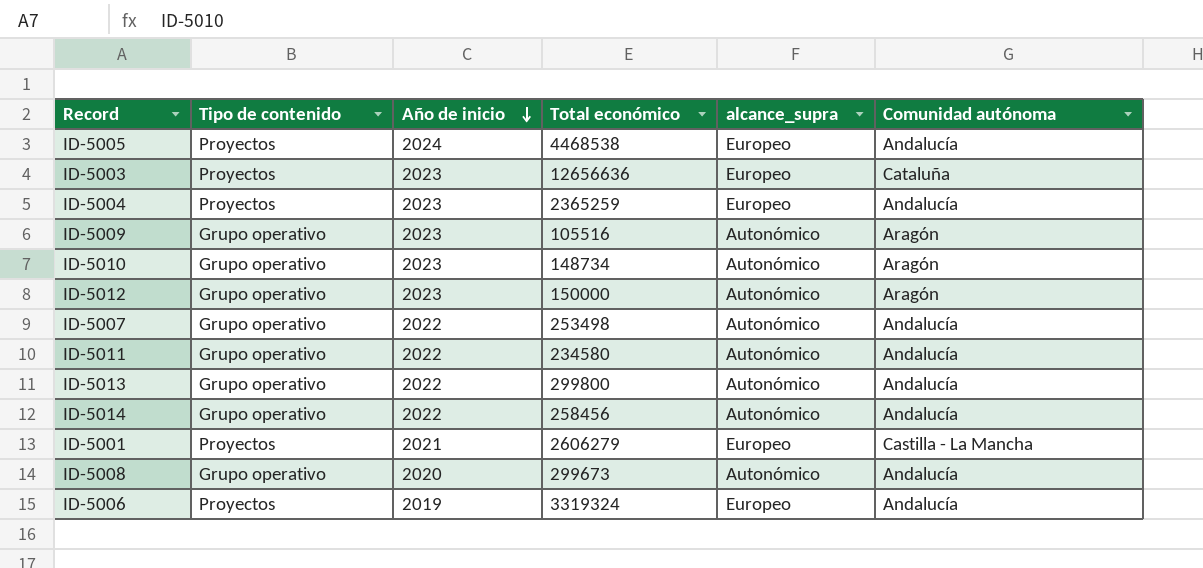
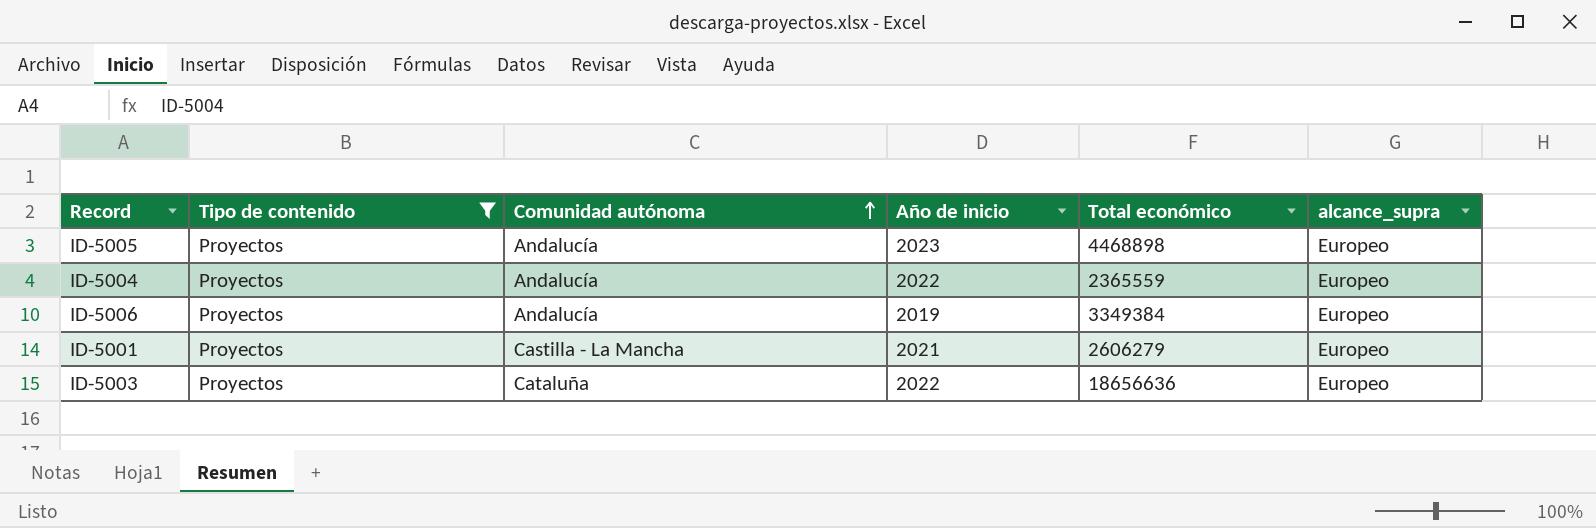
filter: none -> Tipo de contenido = Proyectos
row order: Año de inicio descending -> Comunidad autónoma ascending
column Comunidad autónoma | position: 6 -> 3
ID-5005 | Año de inicio: 2024 -> 2023
ID-5005 | Total económico: 4468538 -> 4468898
ID-5004 | Año de inicio: 2023 -> 2022
ID-5004 | Total económico: 2365259 -> 2365559
ID-5006 | Total económico: 3319324 -> 3349384
ID-5003 | Año de inicio: 2023 -> 2022
ID-5003 | Total económico: 12656636 -> 18656636

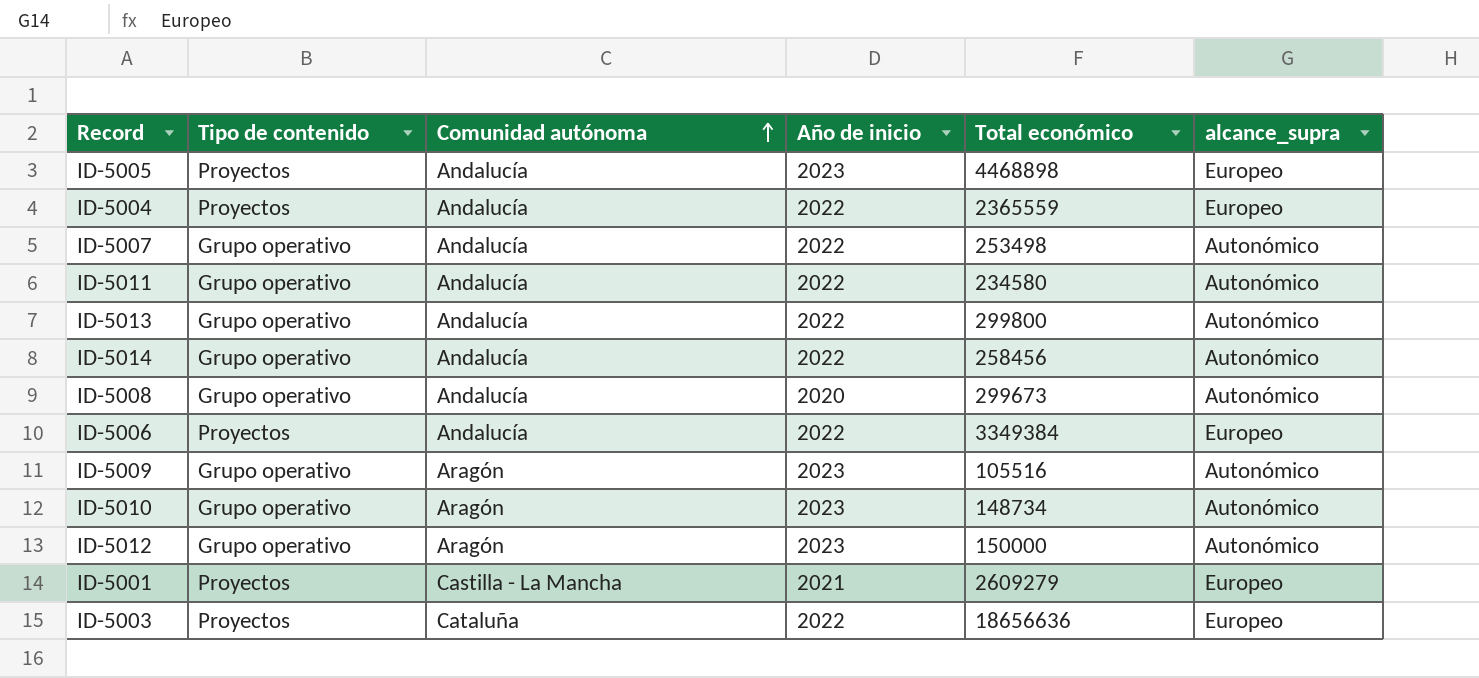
filter: Tipo de contenido = Proyectos -> none
ID-5006 | Año de inicio: 2019 -> 2022
ID-5001 | Total económico: 2606279 -> 2609279

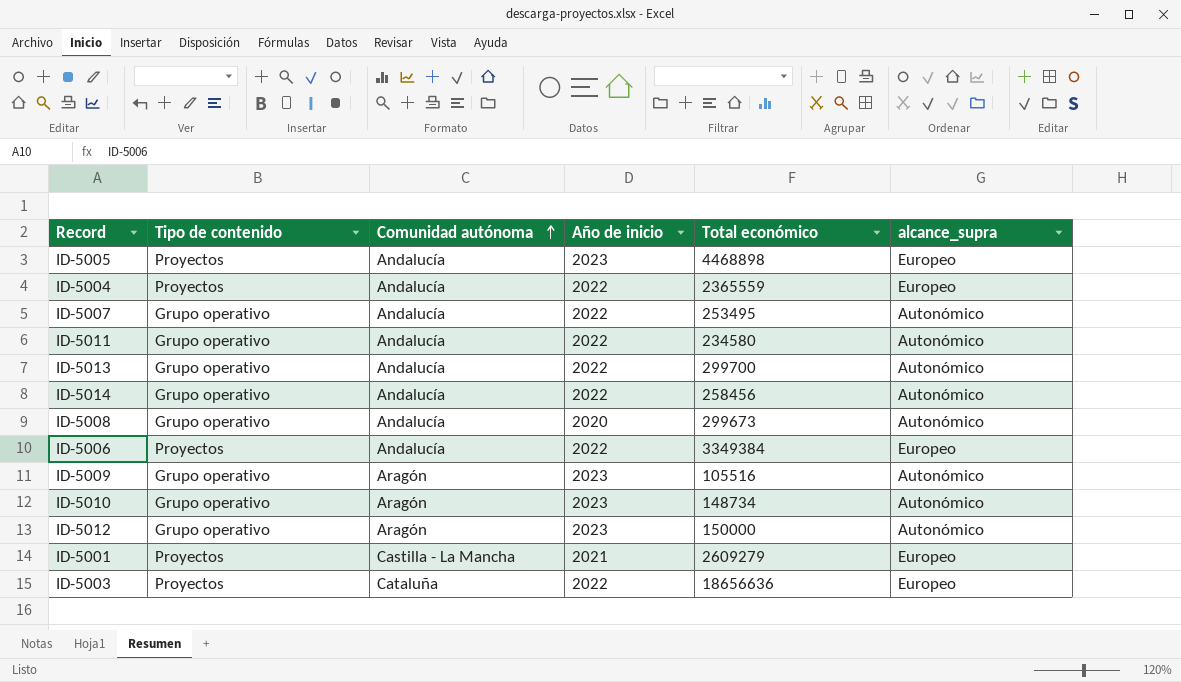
ID-5007 | Total económico: 253498 -> 253495
ID-5013 | Total económico: 299800 -> 299700

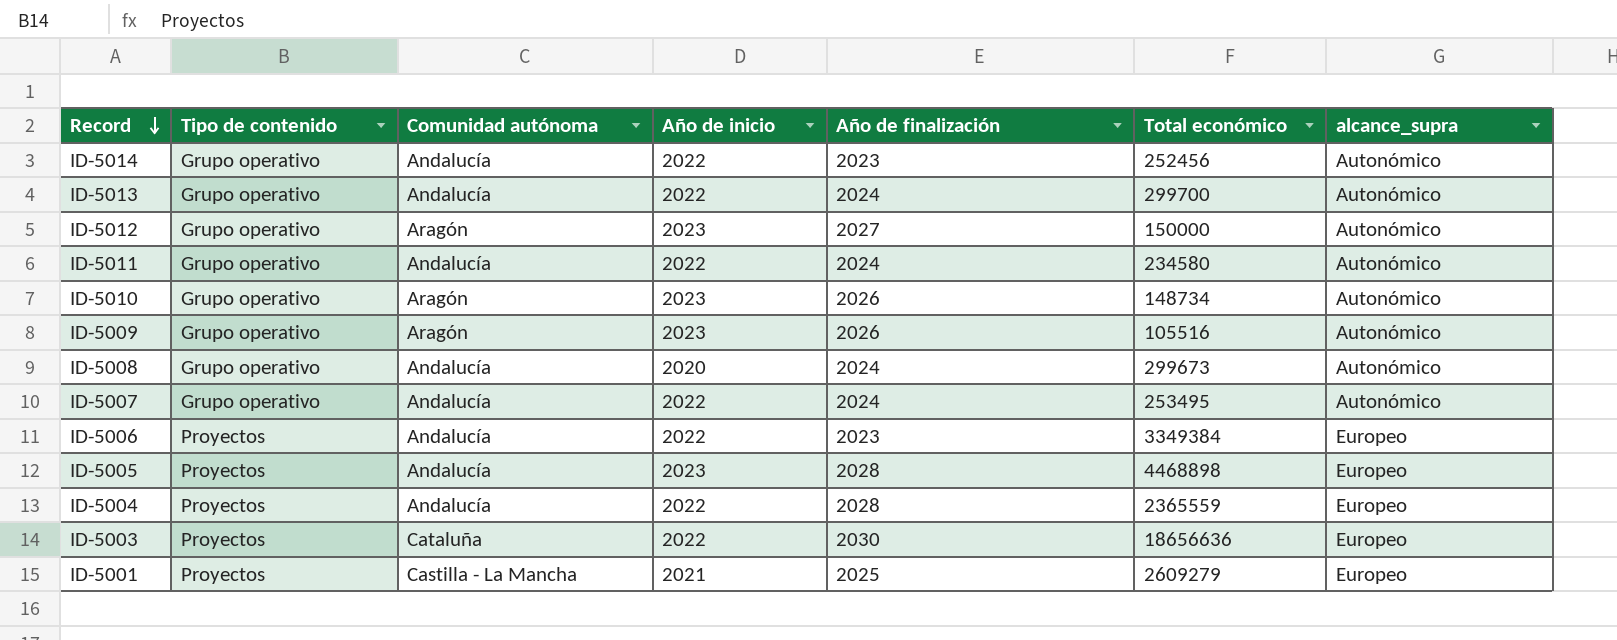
row order: Comunidad autónoma ascending -> Record descending
column Año de finalización | position: none -> 5
ID-5014 | Total económico: 258456 -> 252456

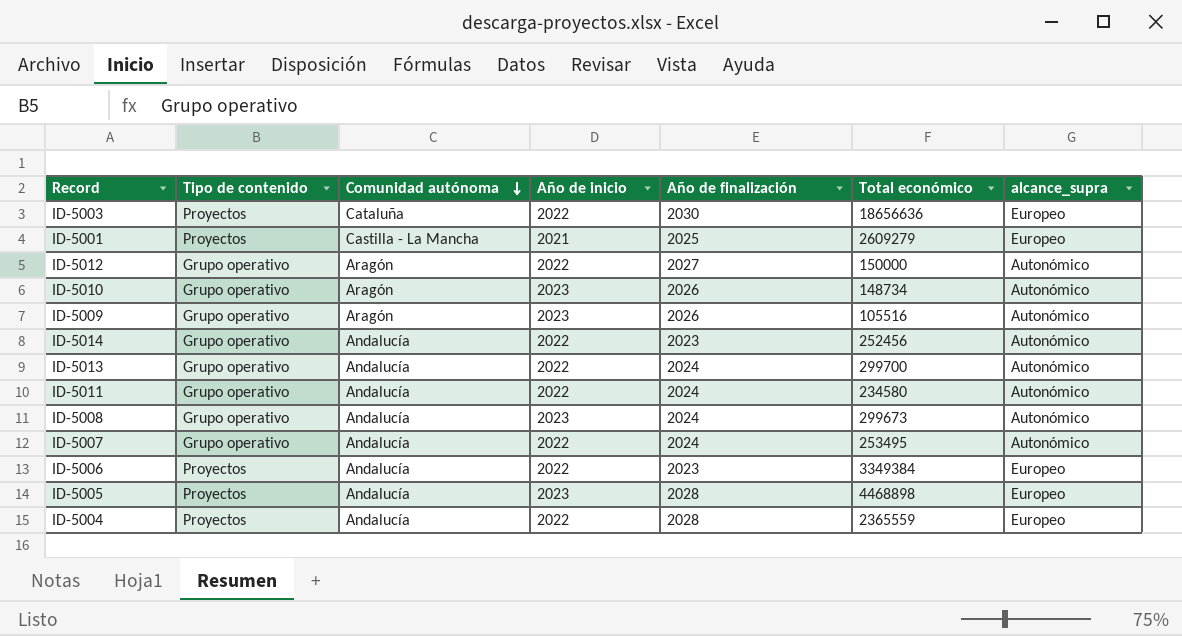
row order: Record descending -> Comunidad autónoma descending
ID-5012 | Año de inicio: 2023 -> 2022
ID-5008 | Año de inicio: 2020 -> 2023

